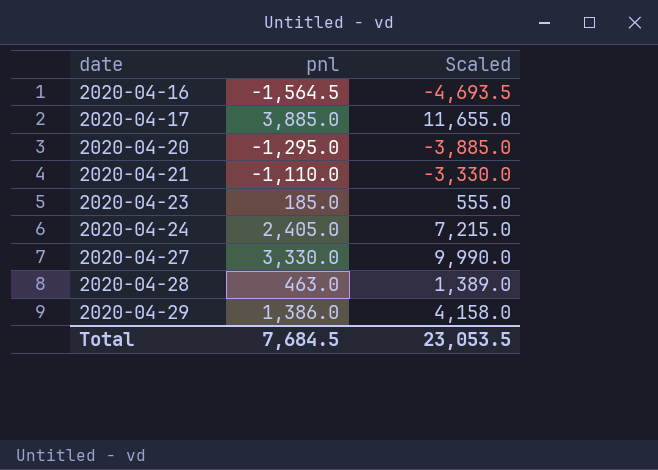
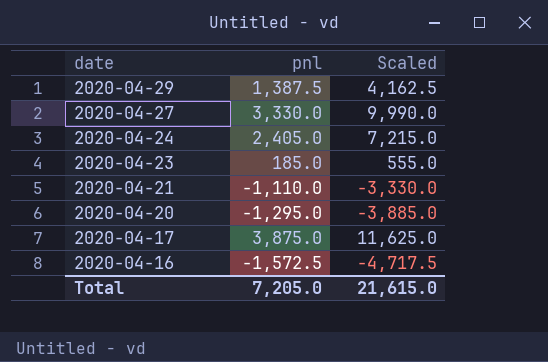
row order: date ascending -> date descending
row 2020-04-28: 463.0 | 1,389.0 -> none
2020-04-29 | pnl: 1,386.0 -> 1,387.5
2020-04-29 | Scaled: 4,158.0 -> 4,162.5
2020-04-17 | pnl: 3,885.0 -> 3,875.0
2020-04-17 | Scaled: 11,655.0 -> 11,625.0
2020-04-16 | pnl: -1,564.5 -> -1,572.5
2020-04-16 | Scaled: -4,693.5 -> -4,717.5
Total | pnl: 7,684.5 -> 7,205.0
Total | Scaled: 23,053.5 -> 21,615.0

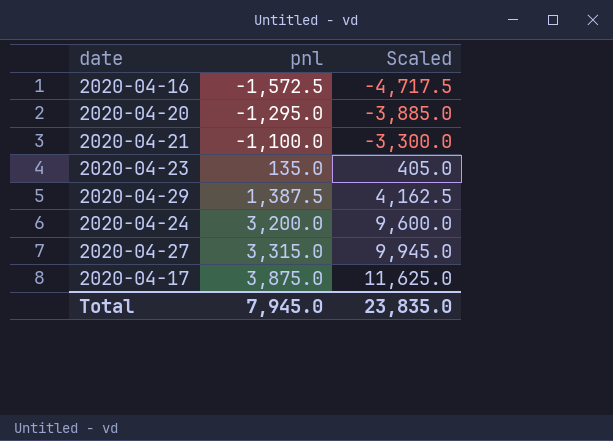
row order: date descending -> pnl ascending
2020-04-21 | pnl: -1,110.0 -> -1,100.0
2020-04-21 | Scaled: -3,330.0 -> -3,300.0
2020-04-23 | pnl: 185.0 -> 135.0
2020-04-23 | Scaled: 555.0 -> 405.0
2020-04-24 | pnl: 2,405.0 -> 3,200.0
2020-04-24 | Scaled: 7,215.0 -> 9,600.0
2020-04-27 | pnl: 3,330.0 -> 3,315.0
2020-04-27 | Scaled: 9,990.0 -> 9,945.0
Total | pnl: 7,205.0 -> 7,945.0
Total | Scaled: 21,615.0 -> 23,835.0

